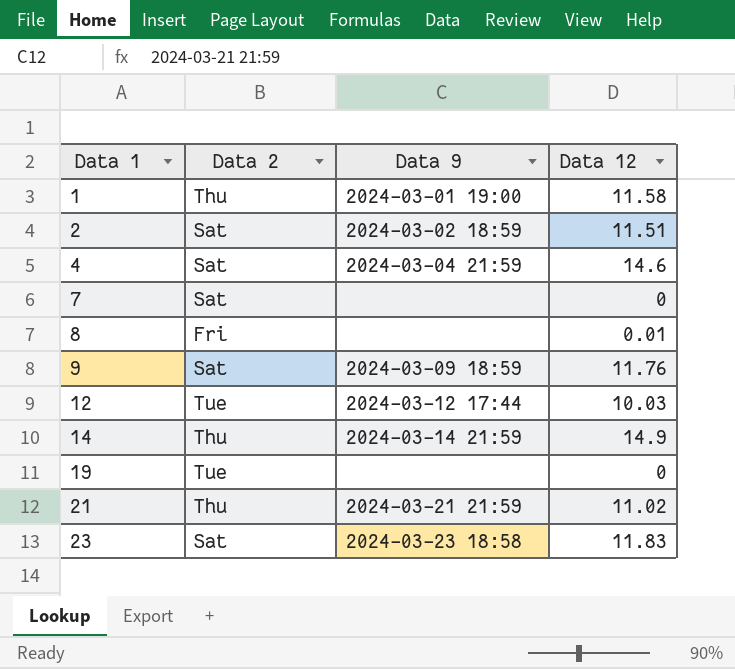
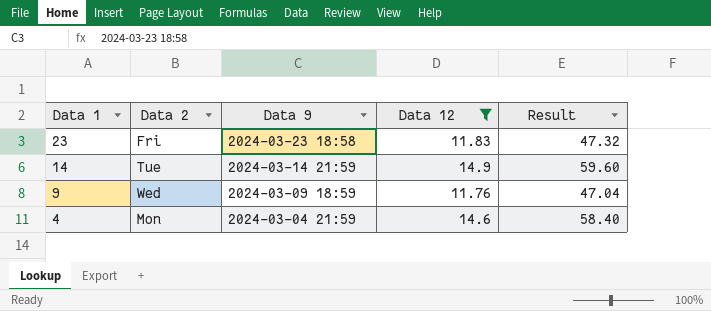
filter: none -> Data 12 >= 11.76
row order: Data 1 ascending -> Data 1 descending
column Result | formula: none -> [Data 12] * 4
23 | Data 2: Sat -> Fri
14 | Data 2: Thu -> Tue
9 | Data 2: Sat -> Wed
4 | Data 2: Sat -> Mon

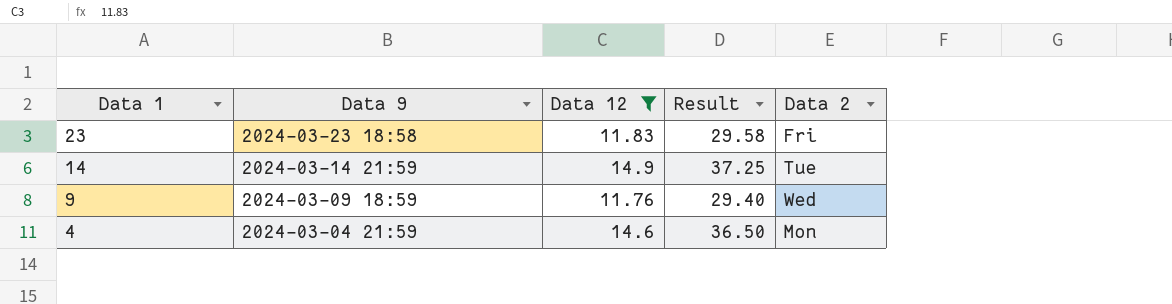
column Result | formula: [Data 12] * 4 -> [Data 12] * 2.5
column Data 2 | position: 2 -> 5

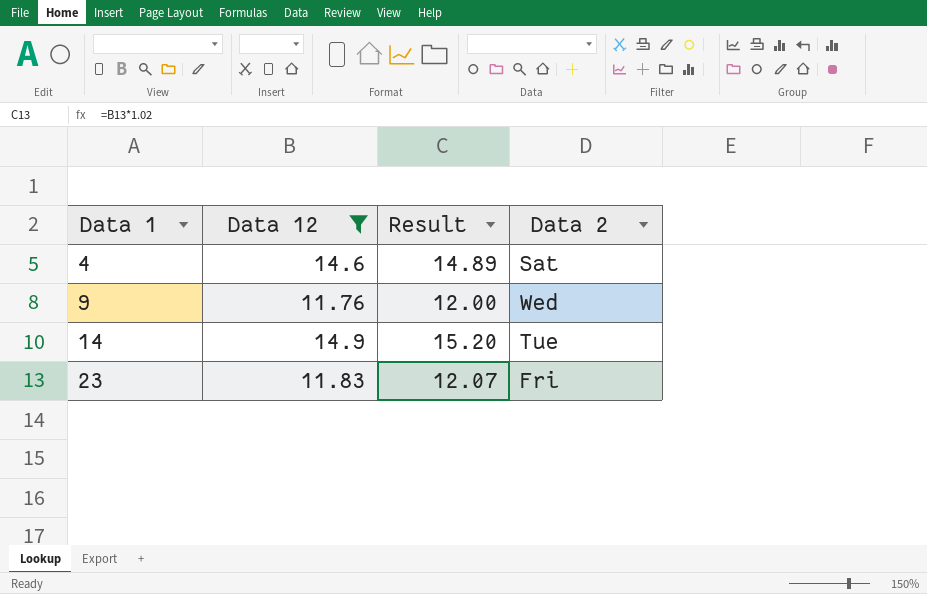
row order: Data 1 descending -> Data 1 ascending
column Data 9 | position: 2 -> none
column Result | formula: [Data 12] * 2.5 -> [Data 12] * 1.02
4 | Data 2: Mon -> Sat

